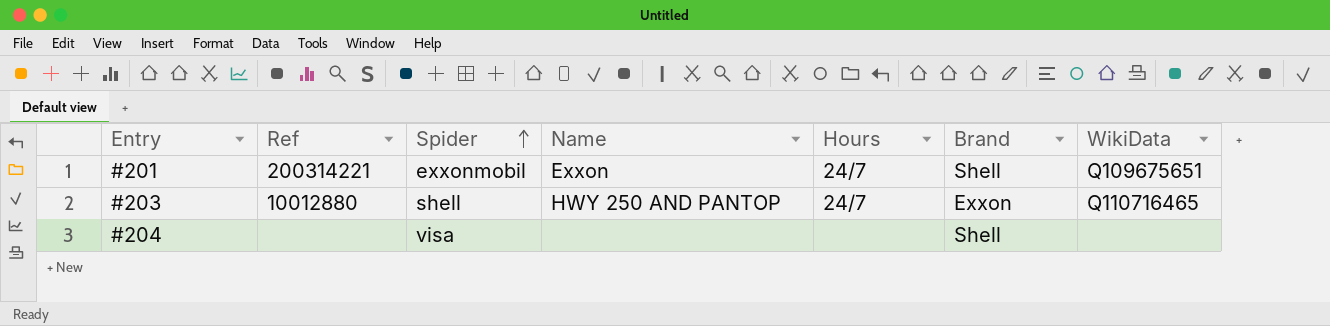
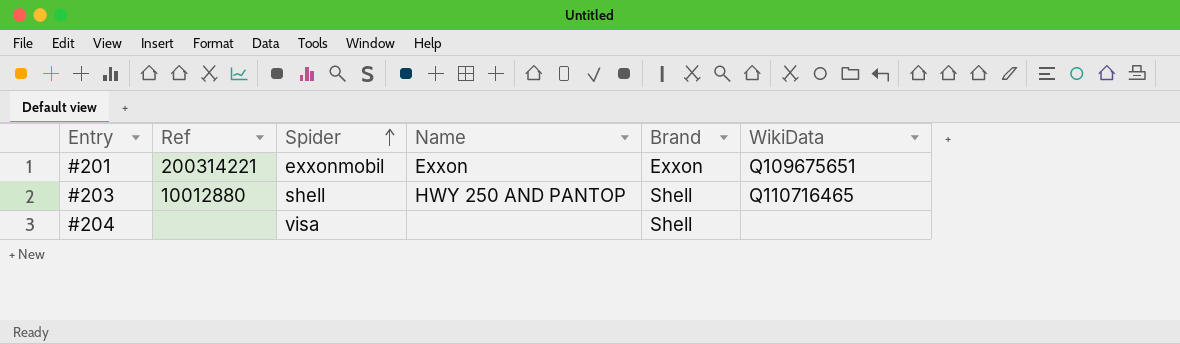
column Hours | position: 5 -> none
#201 | Brand: Shell -> Exxon
#203 | Brand: Exxon -> Shell

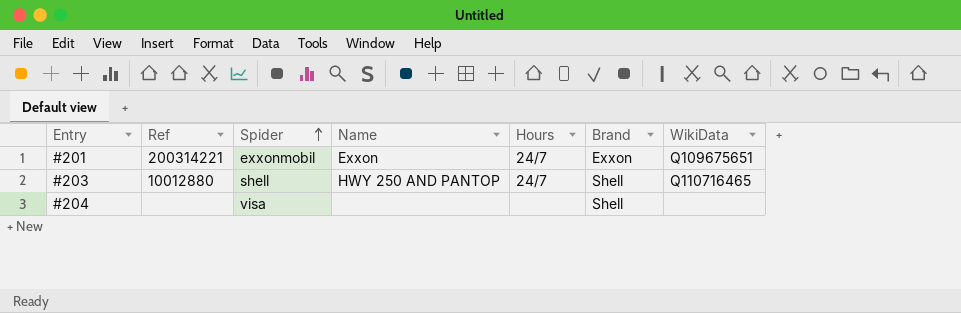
column Hours | position: none -> 5

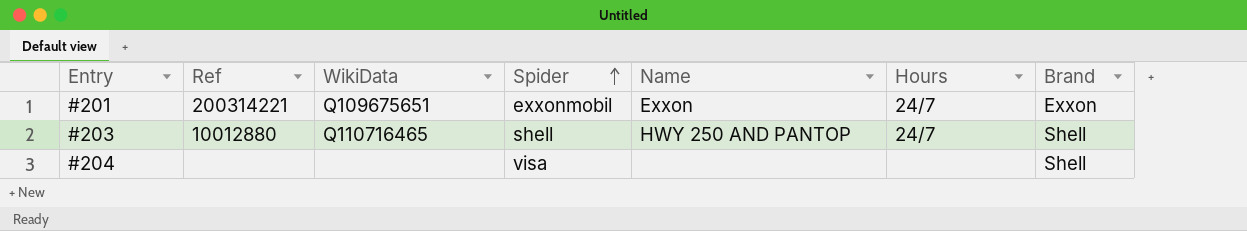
column WikiData | position: 7 -> 3

